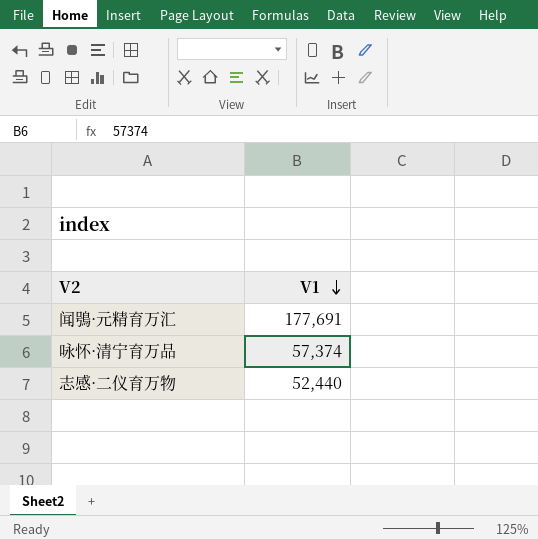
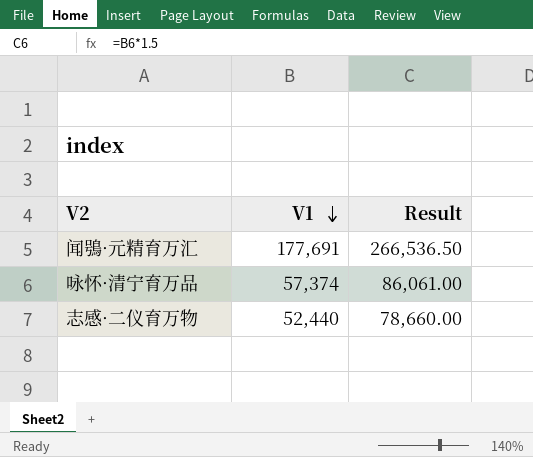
column Result | formula: none -> [V1] * 1.5

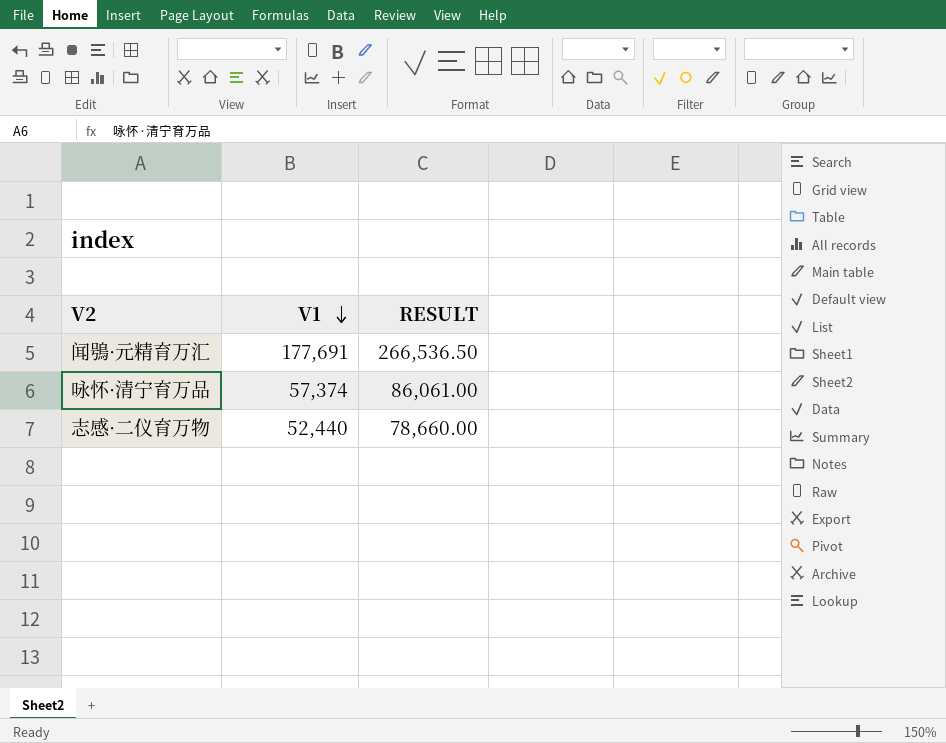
column name: Result -> RESULT

